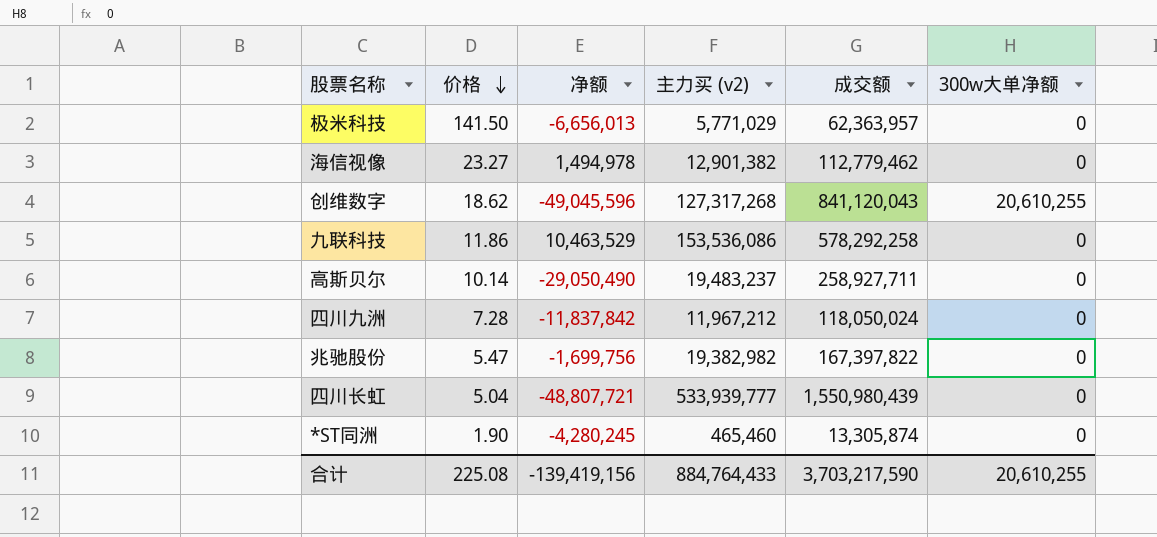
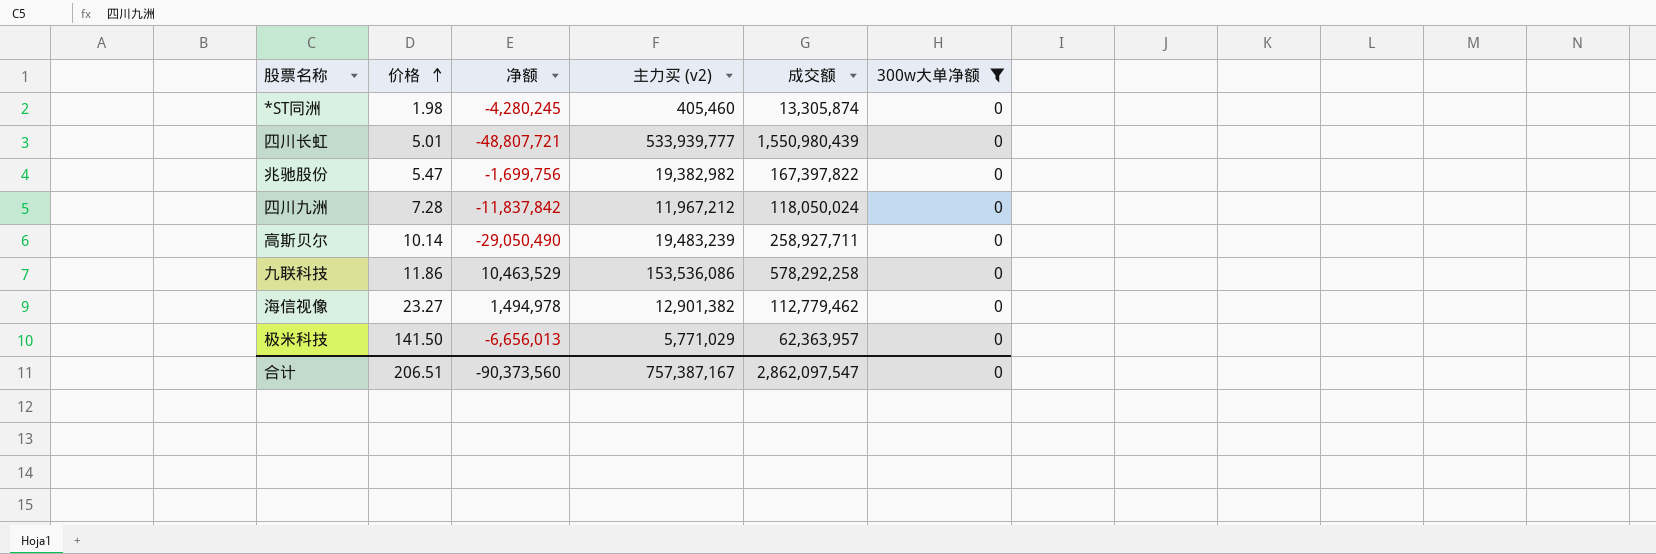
filter: none -> 300w大单净额 = 0
row order: 价格 descending -> 价格 ascending
*ST同洲 | 价格: 1.90 -> 1.98
*ST同洲 | 主力买 (v2): 465,460 -> 405,460
四川长虹 | 价格: 5.04 -> 5.01
高斯贝尔 | 主力买 (v2): 19,483,237 -> 19,483,239
合计 | 价格: 225.08 -> 206.51
合计 | 净额: -139,419,156 -> -90,373,560
合计 | 主力买 (v2): 884,764,433 -> 757,387,167
合计 | 成交额: 3,703,217,590 -> 2,862,097,547
合计 | 300w大单净额: 20,610,255 -> 0

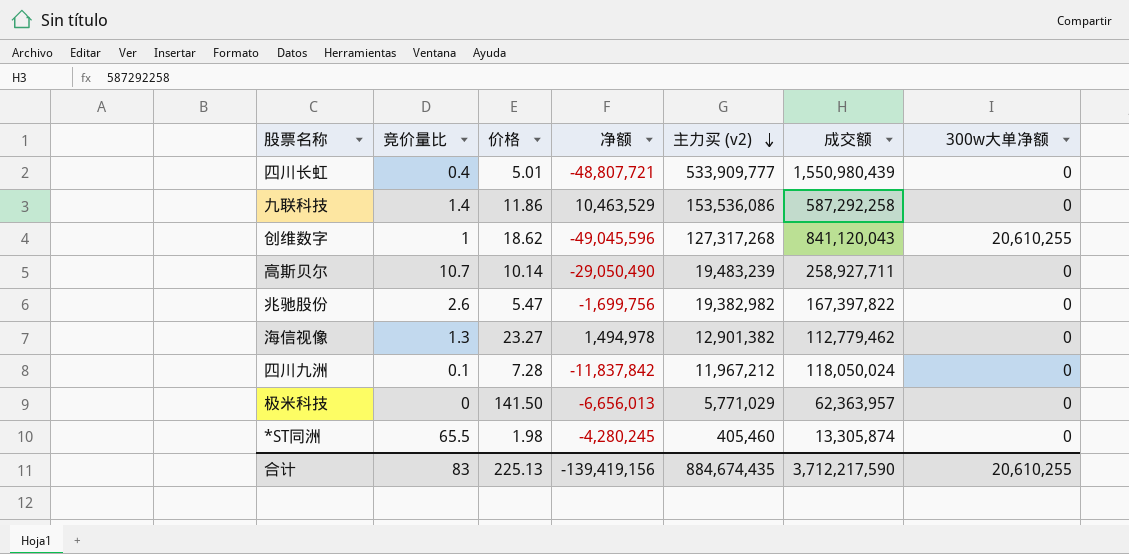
filter: 300w大单净额 = 0 -> none
row order: 价格 ascending -> 主力买 (v2) descending
column 竞价量比 | position: none -> 2
四川长虹 | 主力买 (v2): 533,939,777 -> 533,909,777
九联科技 | 成交额: 578,292,258 -> 587,292,258
合计 | 价格: 206.51 -> 225.13
合计 | 净额: -90,373,560 -> -139,419,156
合计 | 主力买 (v2): 757,387,167 -> 884,674,435
合计 | 成交额: 2,862,097,547 -> 3,712,217,590
合计 | 300w大单净额: 0 -> 20,610,255

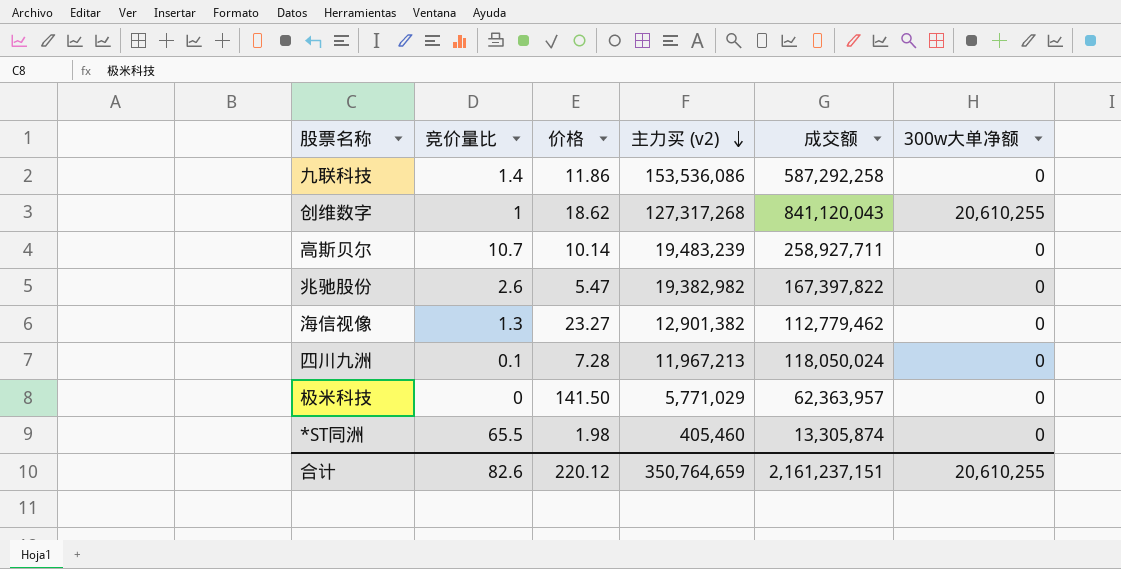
column 净额 | position: 4 -> none
row 四川长虹: 0.4 | 5.01 | -48,807,721 | 533,909,777 | 1,550,980,439 | 0 -> none
四川九洲 | 主力买 (v2): 11,967,212 -> 11,967,213
合计 | 竞价量比: 83 -> 82.6
合计 | 价格: 225.13 -> 220.12
合计 | 主力买 (v2): 884,674,435 -> 350,764,659
合计 | 成交额: 3,712,217,590 -> 2,161,237,151

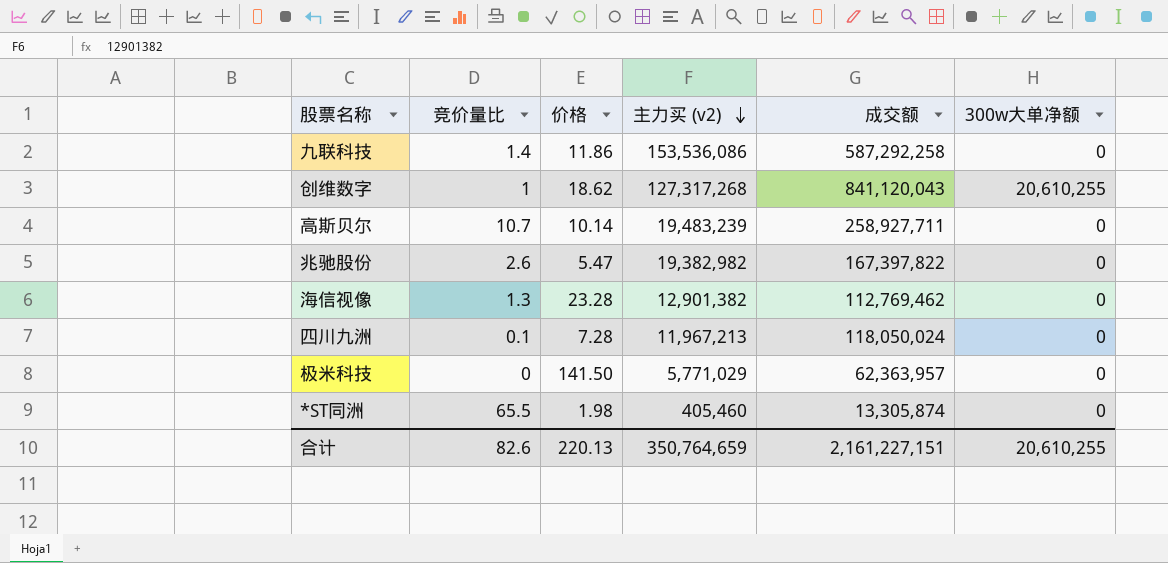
海信视像 | 价格: 23.27 -> 23.28
海信视像 | 成交额: 112,779,462 -> 112,769,462
合计 | 价格: 220.12 -> 220.13
合计 | 成交额: 2,161,237,151 -> 2,161,227,151

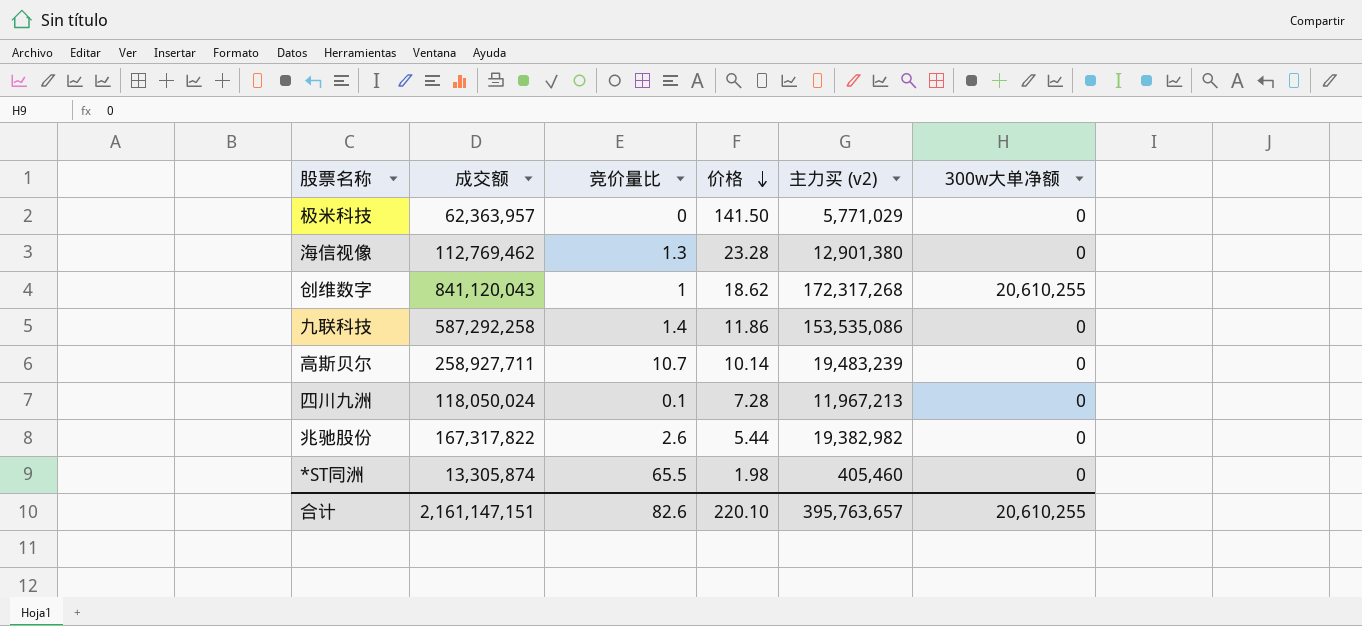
row order: 主力买 (v2) descending -> 价格 descending
column 成交额 | position: 5 -> 2
海信视像 | 主力买 (v2): 12,901,382 -> 12,901,380
创维数字 | 主力买 (v2): 127,317,268 -> 172,317,268
九联科技 | 主力买 (v2): 153,536,086 -> 153,535,086
兆驰股份 | 成交额: 167,397,822 -> 167,317,822
兆驰股份 | 价格: 5.47 -> 5.44
合计 | 成交额: 2,161,227,151 -> 2,161,147,151
合计 | 价格: 220.13 -> 220.10
合计 | 主力买 (v2): 350,764,659 -> 395,763,657

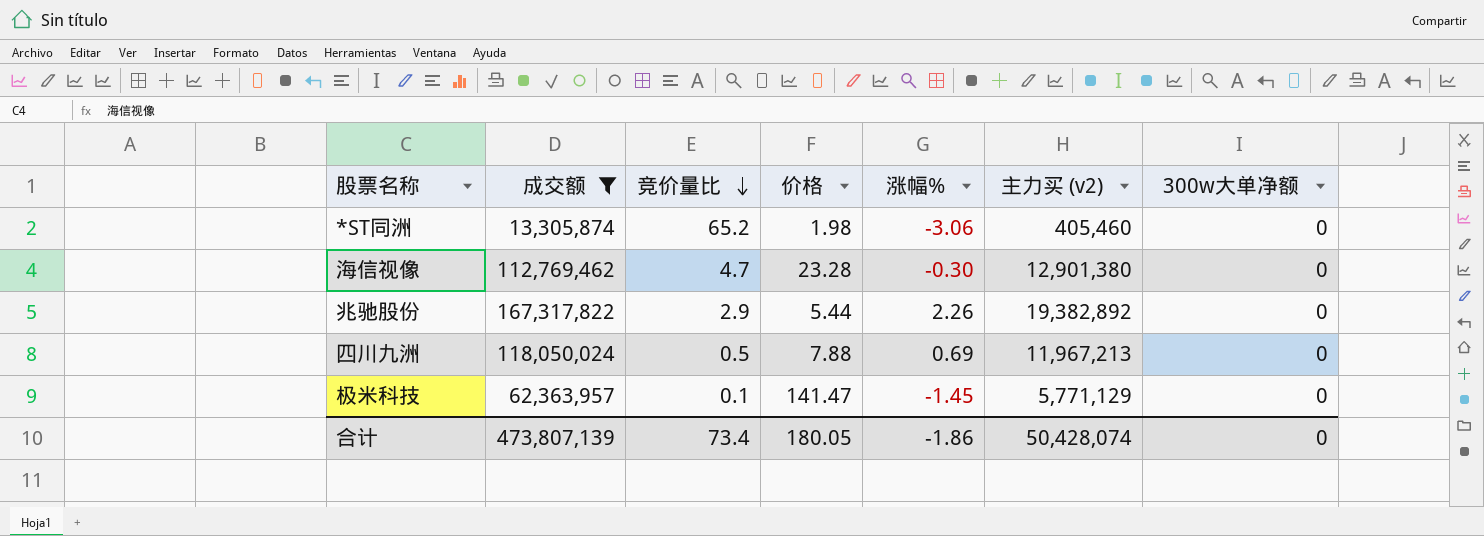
filter: none -> 成交额 <= 167,317,822
row order: 价格 descending -> 竞价量比 descending
column 涨幅% | position: none -> 5
*ST同洲 | 竞价量比: 65.5 -> 65.2
海信视像 | 竞价量比: 1.3 -> 4.7
兆驰股份 | 竞价量比: 2.6 -> 2.9
兆驰股份 | 主力买 (v2): 19,382,982 -> 19,382,892
四川九洲 | 竞价量比: 0.1 -> 0.5
四川九洲 | 价格: 7.28 -> 7.88
极米科技 | 竞价量比: 0 -> 0.1
极米科技 | 价格: 141.50 -> 141.47
极米科技 | 主力买 (v2): 5,771,029 -> 5,771,129
合计 | 成交额: 2,161,147,151 -> 473,807,139
合计 | 竞价量比: 82.6 -> 73.4
合计 | 价格: 220.10 -> 180.05
合计 | 主力买 (v2): 395,763,657 -> 50,428,074
合计 | 300w大单净额: 20,610,255 -> 0

